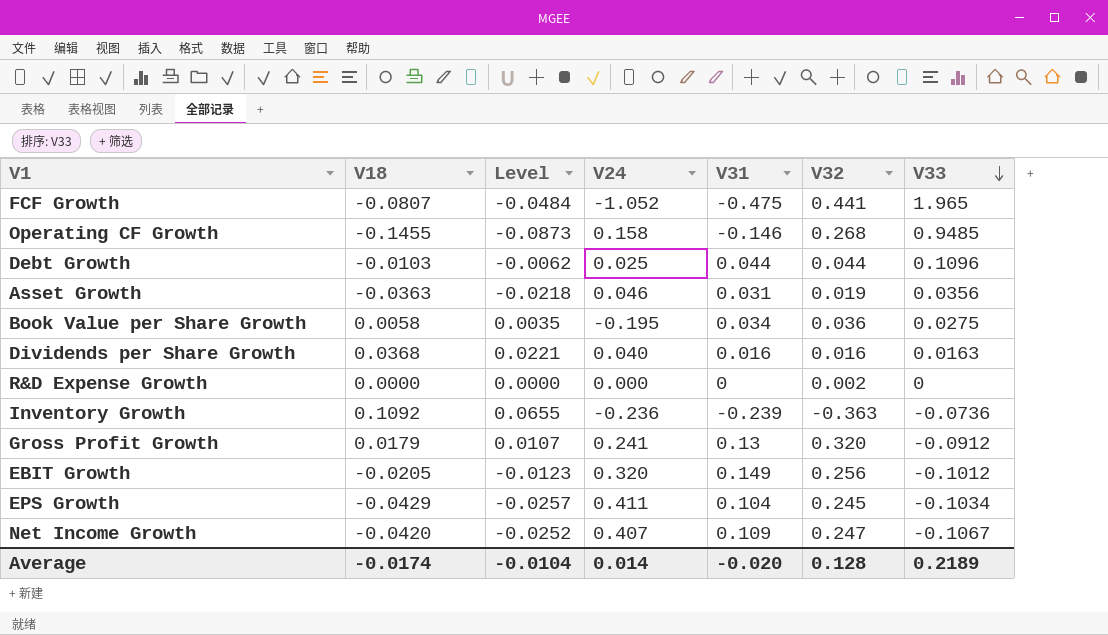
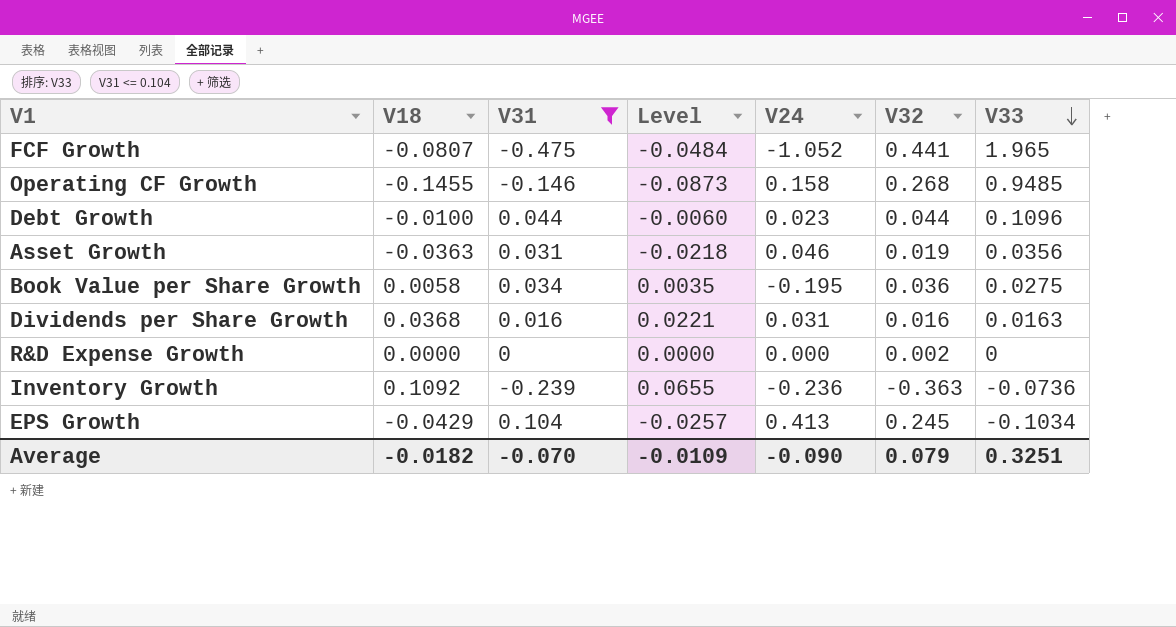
filter: none -> V31 <= 0.104
column V31 | position: 5 -> 3
Debt Growth | V18: -0.0103 -> -0.0100
Debt Growth | Level: -0.0062 -> -0.0060
Debt Growth | V24: 0.025 -> 0.023
Dividends per Share Growth | V24: 0.040 -> 0.031
EPS Growth | V24: 0.411 -> 0.413
Average | V18: -0.0174 -> -0.0182
Average | V31: -0.020 -> -0.070
Average | Level: -0.0104 -> -0.0109
Average | V24: 0.014 -> -0.090
Average | V32: 0.128 -> 0.079
Average | V33: 0.2189 -> 0.3251

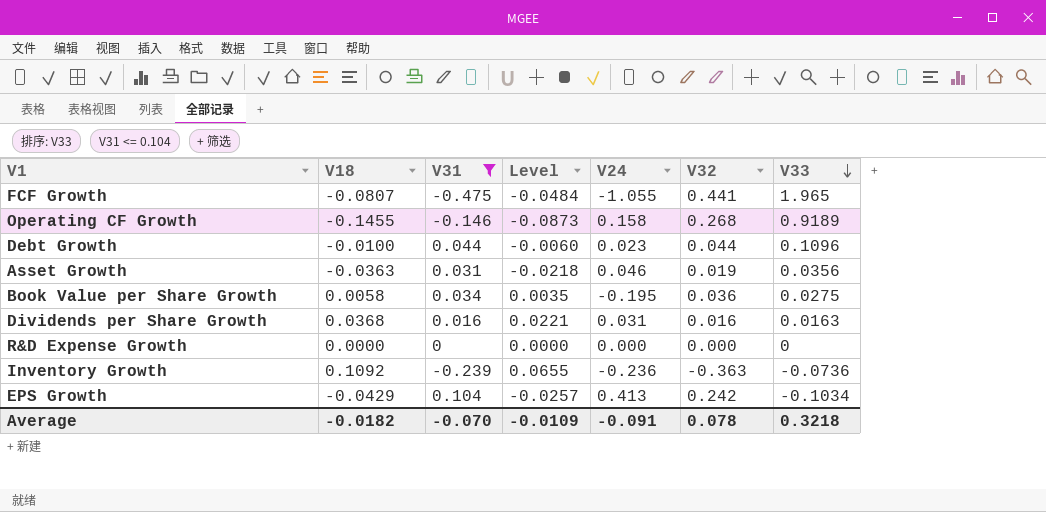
FCF Growth | V24: -1.052 -> -1.055
Operating CF Growth | V33: 0.9485 -> 0.9189
R&D Expense Growth | V32: 0.002 -> 0.000
EPS Growth | V32: 0.245 -> 0.242
Average | V24: -0.090 -> -0.091
Average | V32: 0.079 -> 0.078
Average | V33: 0.3251 -> 0.3218

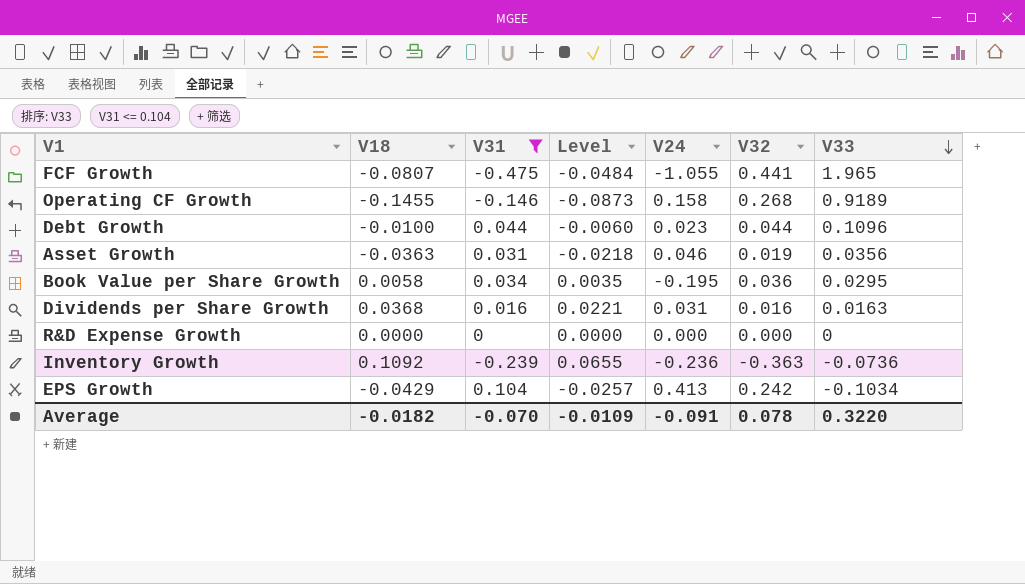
Book Value per Share Growth | V33: 0.0275 -> 0.0295
Average | V33: 0.3218 -> 0.3220

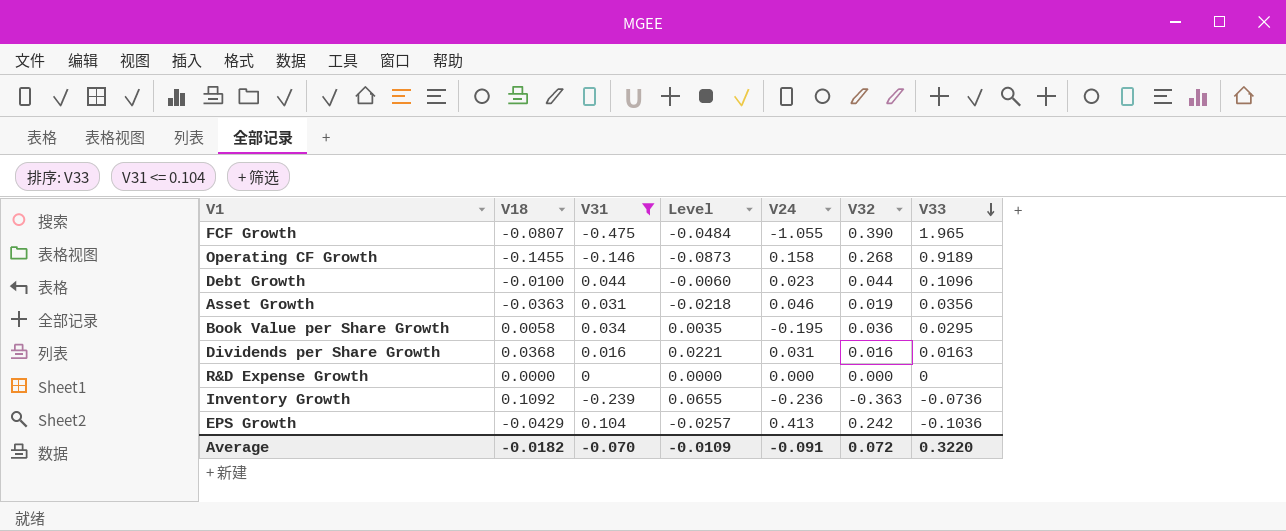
FCF Growth | V32: 0.441 -> 0.390
EPS Growth | V33: -0.1034 -> -0.1036
Average | V32: 0.078 -> 0.072

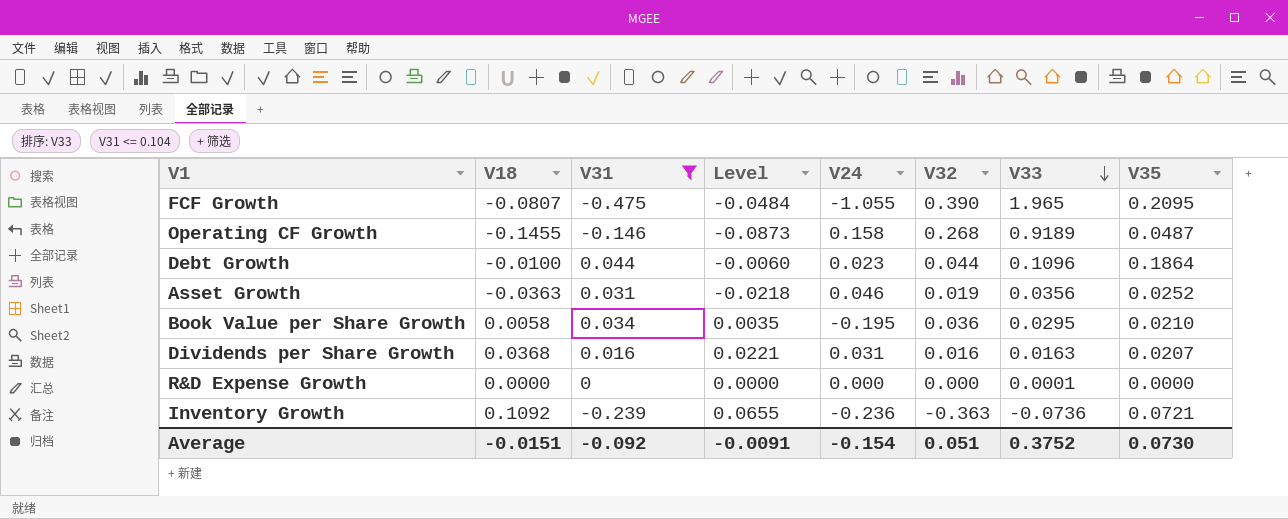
column V35 | position: none -> 8
row EPS Growth: -0.0429 | 0.104 | -0.0257 | 0.413 | 0.242 | -0.1036 -> none
R&D Expense Growth | V33: 0 -> 0.0001
Average | V18: -0.0182 -> -0.0151
Average | V31: -0.070 -> -0.092
Average | Level: -0.0109 -> -0.0091
Average | V24: -0.091 -> -0.154
Average | V32: 0.072 -> 0.051
Average | V33: 0.3220 -> 0.3752

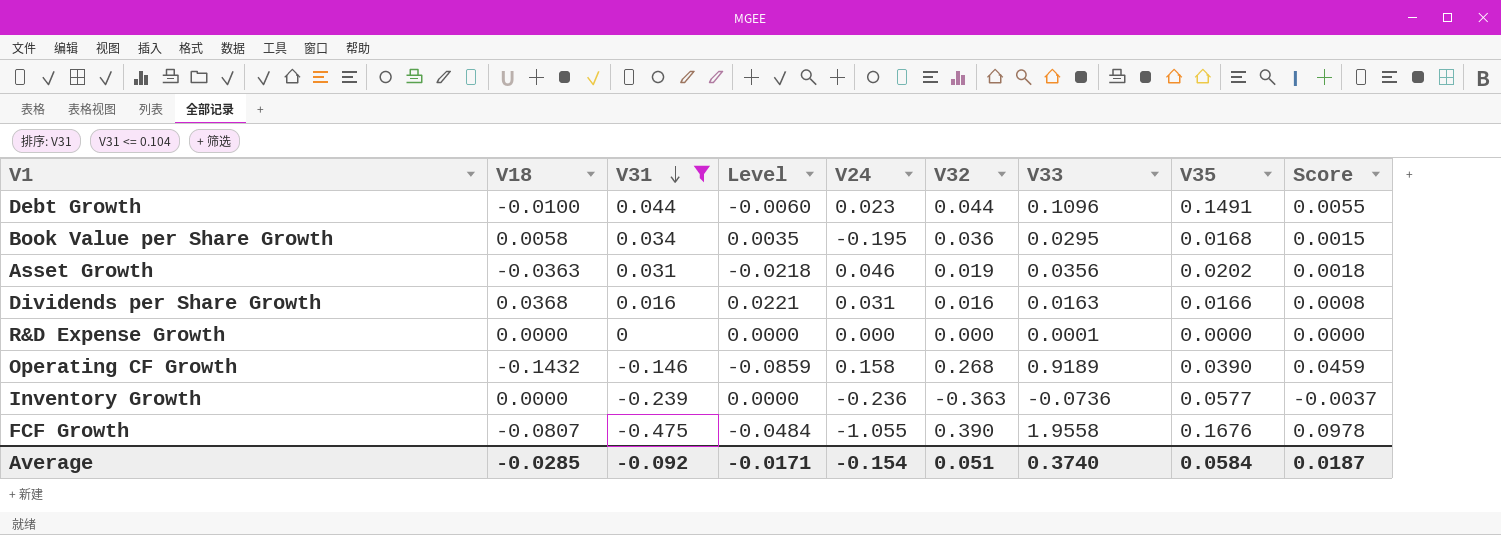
row order: V33 descending -> V31 descending
column Score | formula: none -> [V33] * 0.05
Debt Growth | V35: 0.1864 -> 0.1491
Book Value per Share Growth | V35: 0.0210 -> 0.0168
Asset Growth | V35: 0.0252 -> 0.0202
Dividends per Share Growth | V35: 0.0207 -> 0.0166
Operating CF Growth | V18: -0.1455 -> -0.1432
Operating CF Growth | Level: -0.0873 -> -0.0859
Operating CF Growth | V35: 0.0487 -> 0.0390
Inventory Growth | V18: 0.1092 -> 0.0000
Inventory Growth | Level: 0.0655 -> 0.0000
Inventory Growth | V35: 0.0721 -> 0.0577
FCF Growth | V33: 1.965 -> 1.9558
FCF Growth | V35: 0.2095 -> 0.1676
Average | V18: -0.0151 -> -0.0285
Average | Level: -0.0091 -> -0.0171
Average | V33: 0.3752 -> 0.3740
Average | V35: 0.0730 -> 0.0584

